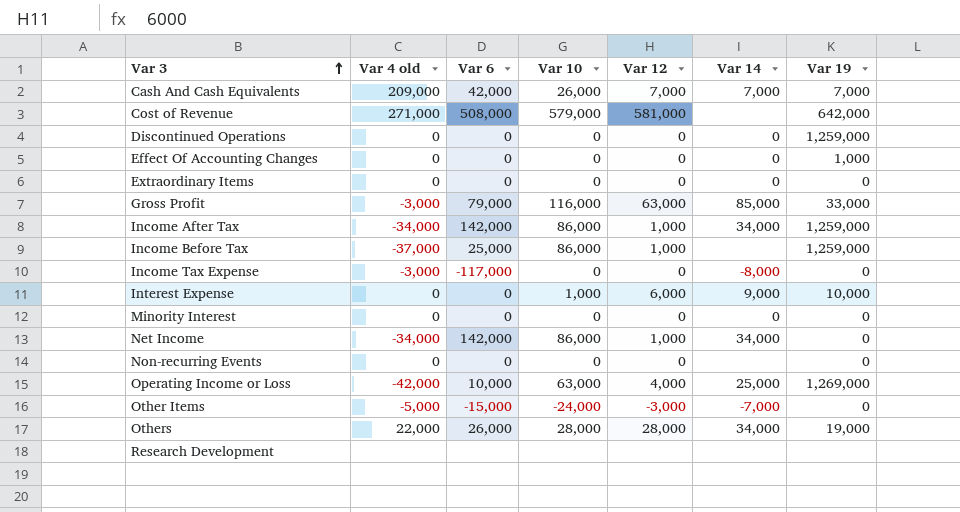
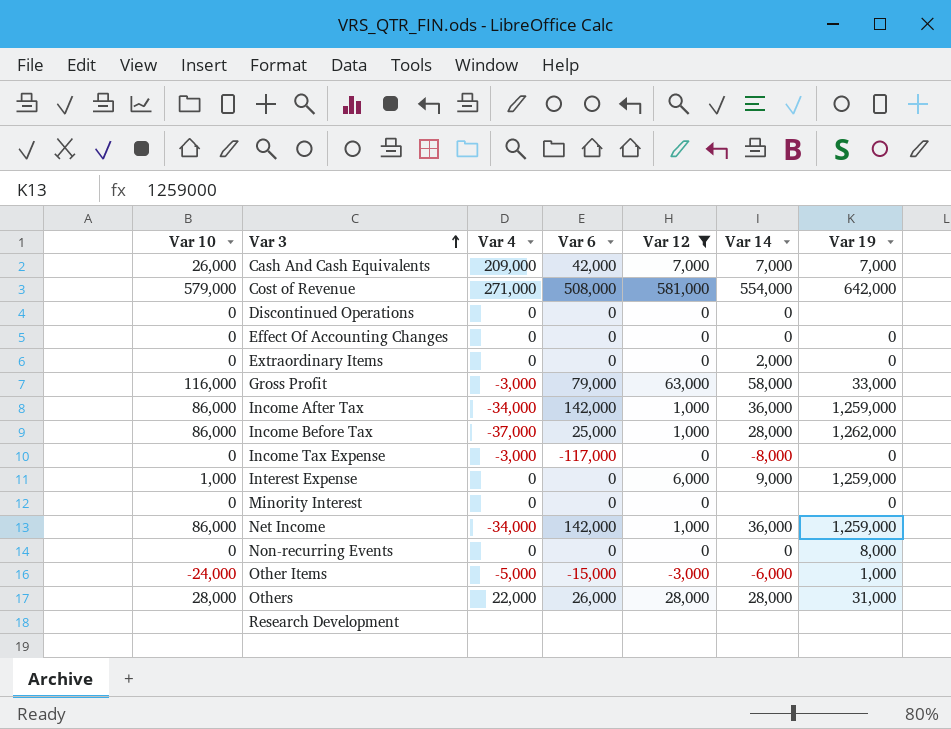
filter: none -> Var 12 != 4,000
column Var 10 | position: 4 -> 1
column name: Var 4 old -> Var 4
Cost of Revenue | Var 14: none -> 554,000
Discontinued Operations | Var 19: 1,259,000 -> none
Effect Of Accounting Changes | Var 19: 1,000 -> 0
Extraordinary Items | Var 14: 0 -> 2,000
Gross Profit | Var 14: 85,000 -> 58,000
Income After Tax | Var 14: 34,000 -> 36,000
Income Before Tax | Var 14: none -> 28,000
Income Before Tax | Var 19: 1,259,000 -> 1,262,000
Interest Expense | Var 19: 10,000 -> 1,259,000
Minority Interest | Var 14: 0 -> none
Net Income | Var 14: 34,000 -> 36,000
Net Income | Var 19: 0 -> 1,259,000
Non-recurring Events | Var 14: none -> 0
Non-recurring Events | Var 19: 0 -> 8,000
Other Items | Var 14: -7,000 -> -6,000
Other Items | Var 19: 0 -> 1,000
Others | Var 14: 34,000 -> 28,000
Others | Var 19: 19,000 -> 31,000

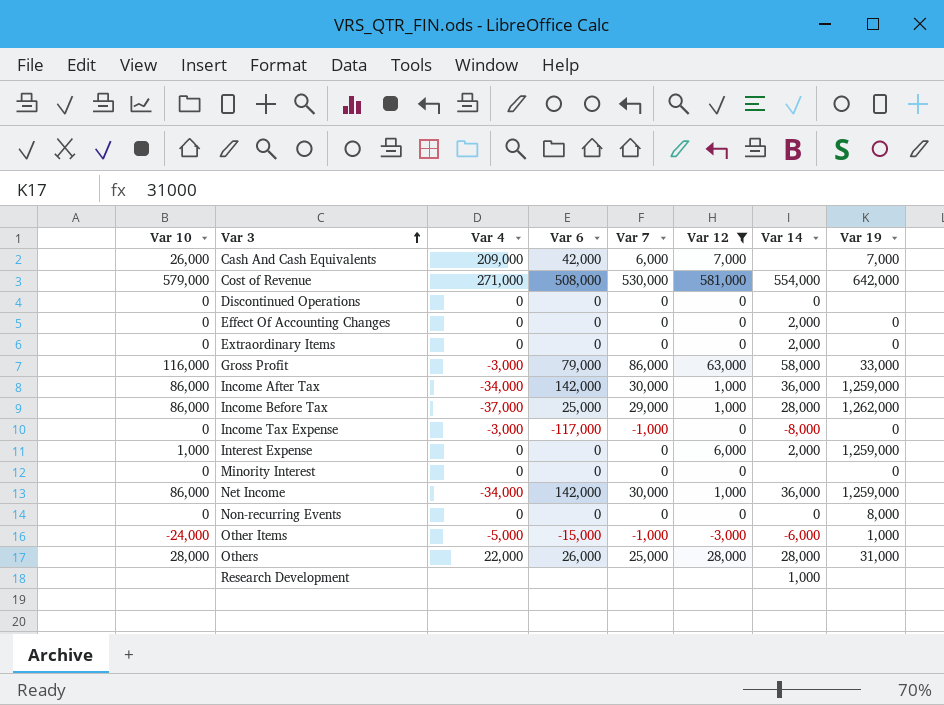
column Var 7 | position: none -> 5
Cash And Cash Equivalents | Var 14: 7,000 -> none
Effect Of Accounting Changes | Var 14: 0 -> 2,000
Interest Expense | Var 14: 9,000 -> 2,000
Research Development | Var 14: none -> 1,000

